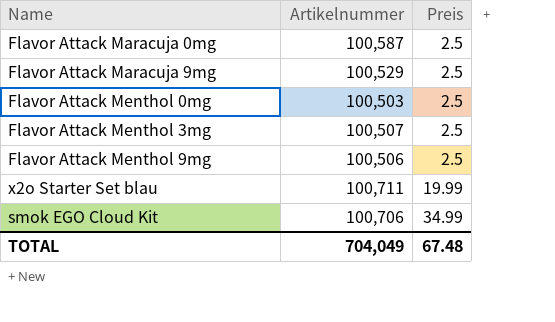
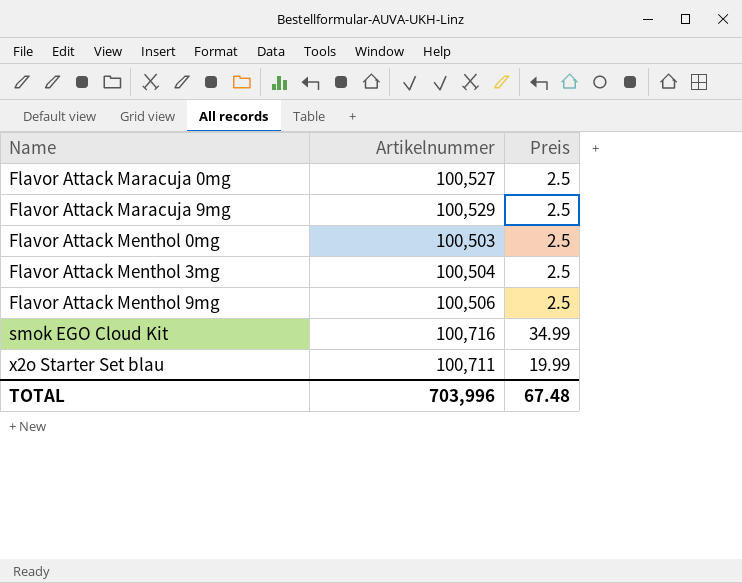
row order: Preis ascending -> Name ascending
Flavor Attack Maracuja 0mg | Artikelnummer: 100,587 -> 100,527
Flavor Attack Menthol 3mg | Artikelnummer: 100,507 -> 100,504
smok EGO Cloud Kit | Artikelnummer: 100,706 -> 100,716
TOTAL | Artikelnummer: 704,049 -> 703,996

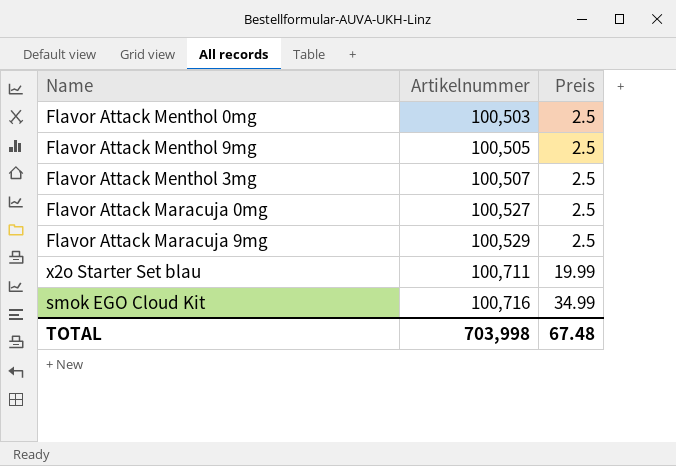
row order: Name ascending -> Artikelnummer ascending
Flavor Attack Menthol 9mg | Artikelnummer: 100,506 -> 100,505
Flavor Attack Menthol 3mg | Artikelnummer: 100,504 -> 100,507
TOTAL | Artikelnummer: 703,996 -> 703,998

